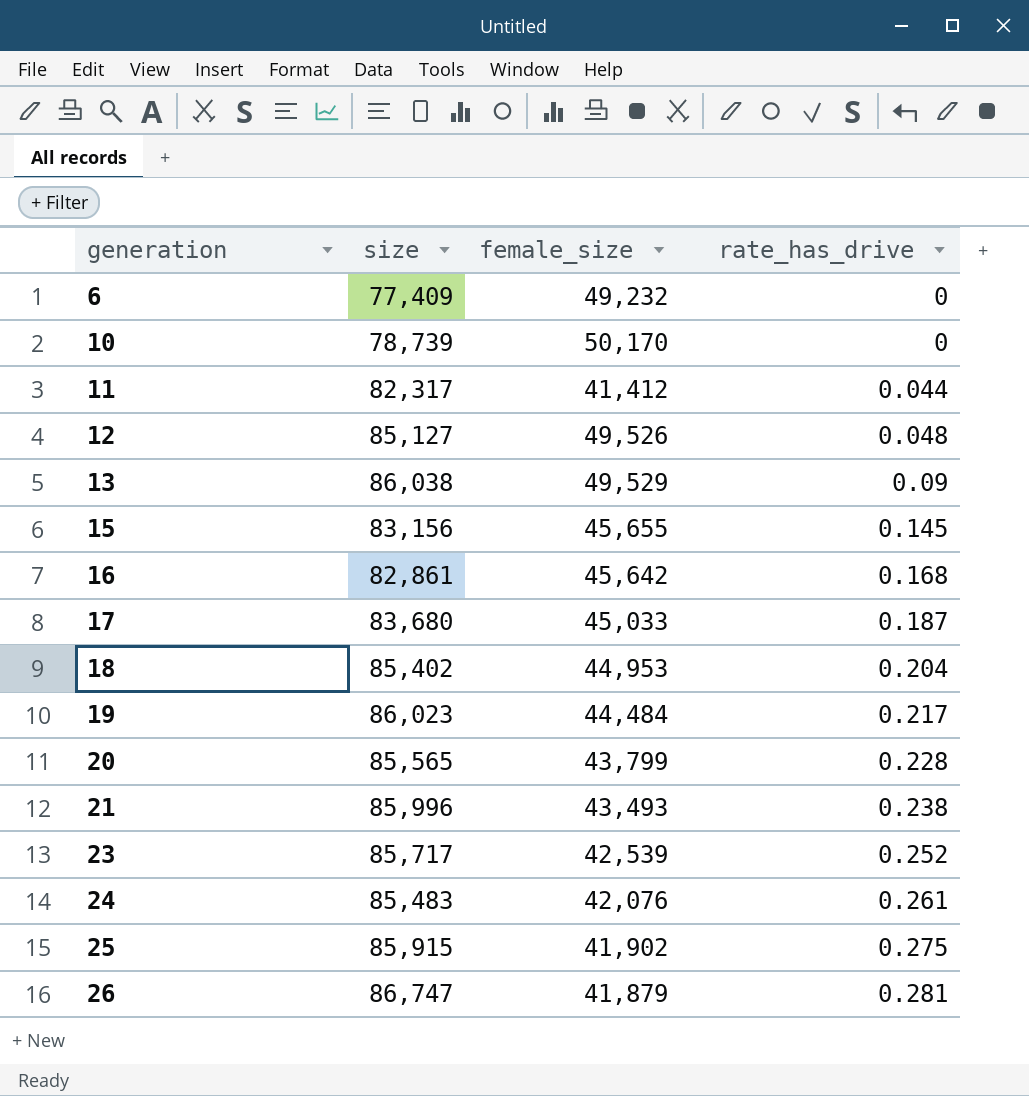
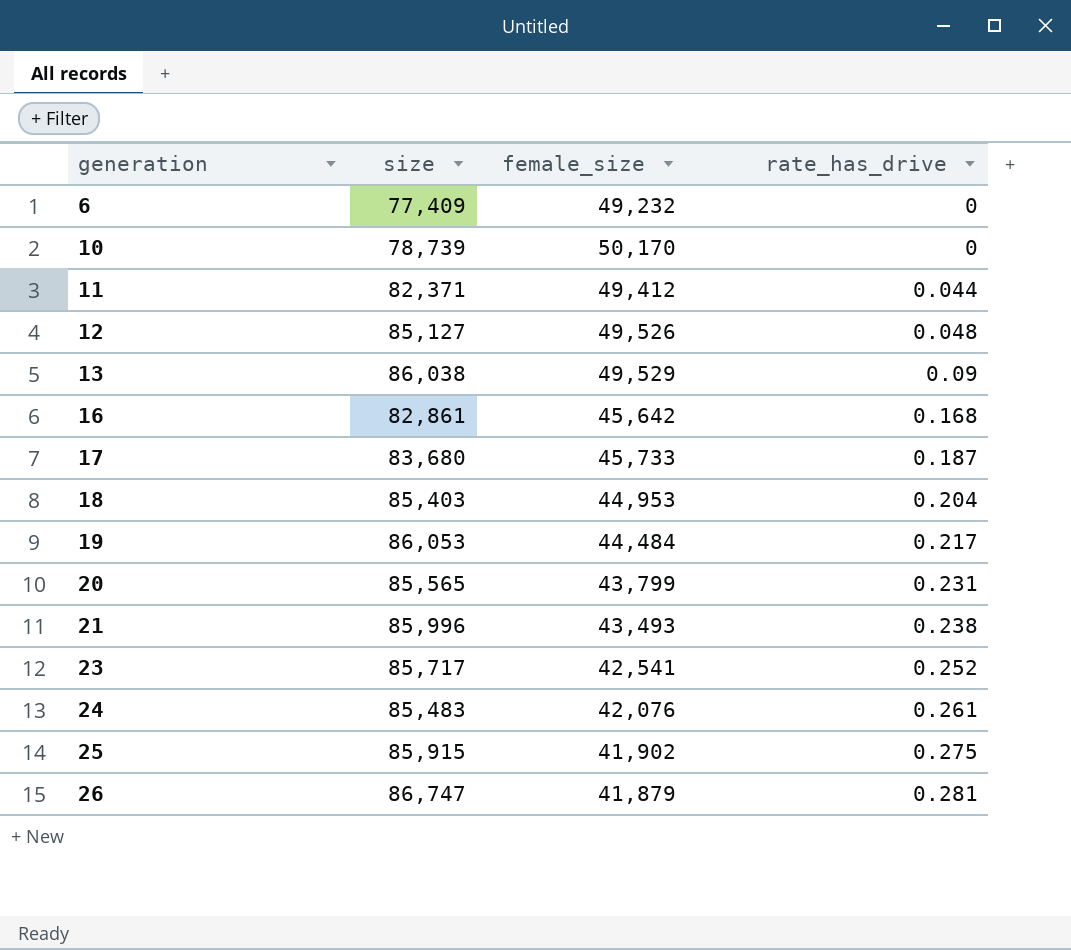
row 15: 83,156 | 45,655 | 0.145 -> none
11 | size: 82,317 -> 82,371
11 | female_size: 41,412 -> 49,412
17 | female_size: 45,033 -> 45,733
18 | size: 85,402 -> 85,403
19 | size: 86,023 -> 86,053
20 | rate_has_drive: 0.228 -> 0.231
23 | female_size: 42,539 -> 42,541

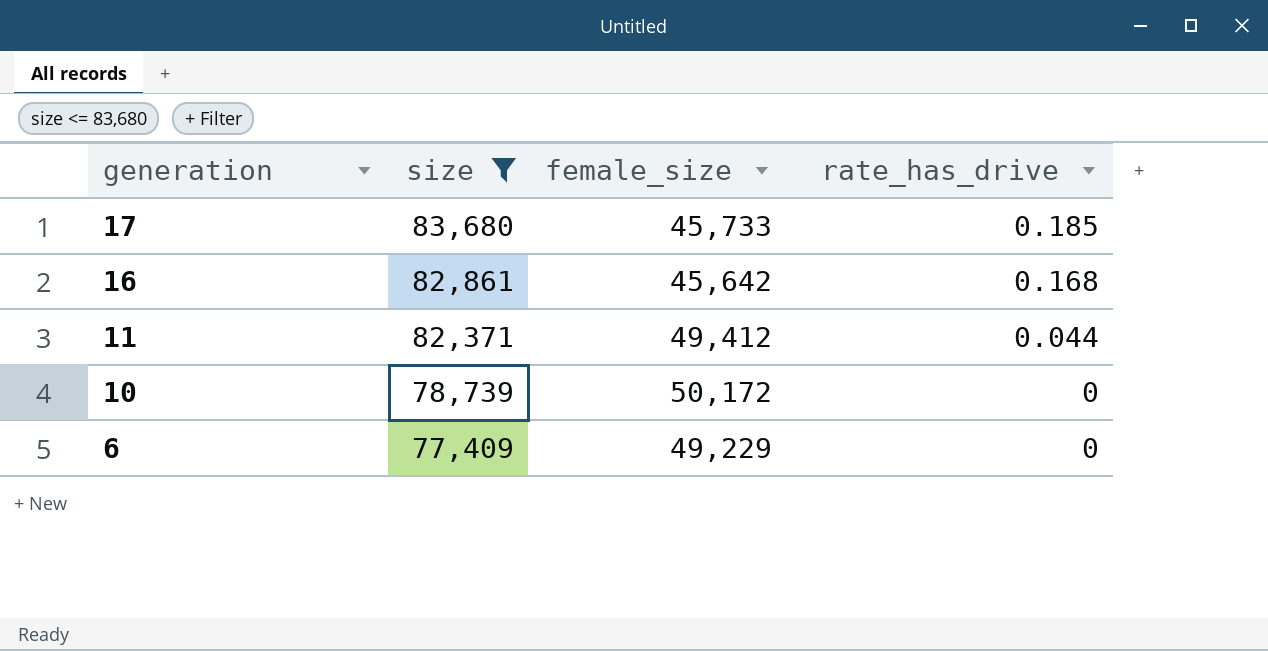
filter: none -> size <= 83,680
row order: generation ascending -> generation descending
17 | rate_has_drive: 0.187 -> 0.185
10 | female_size: 50,170 -> 50,172
6 | female_size: 49,232 -> 49,229

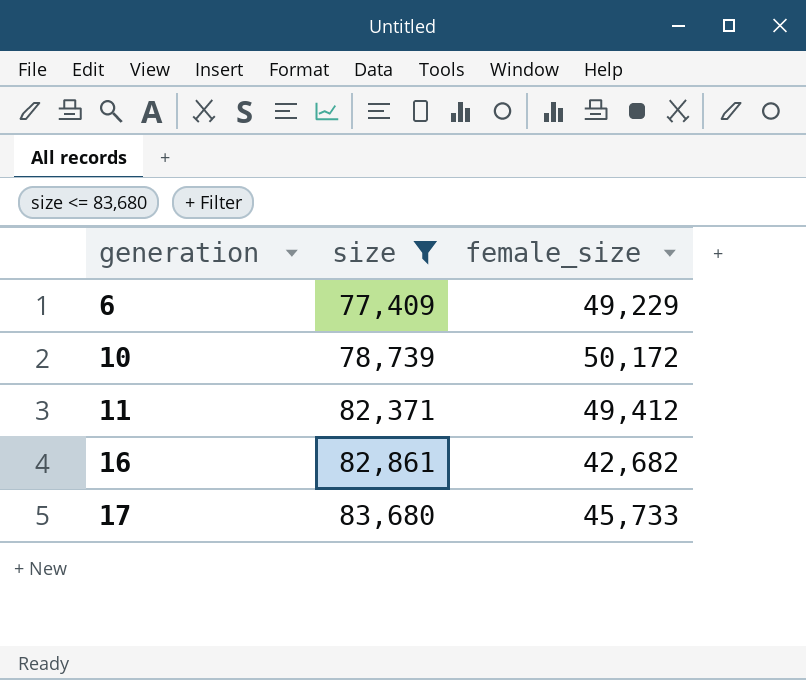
row order: generation descending -> generation ascending
column rate_has_drive | position: 4 -> none
16 | female_size: 45,642 -> 42,682

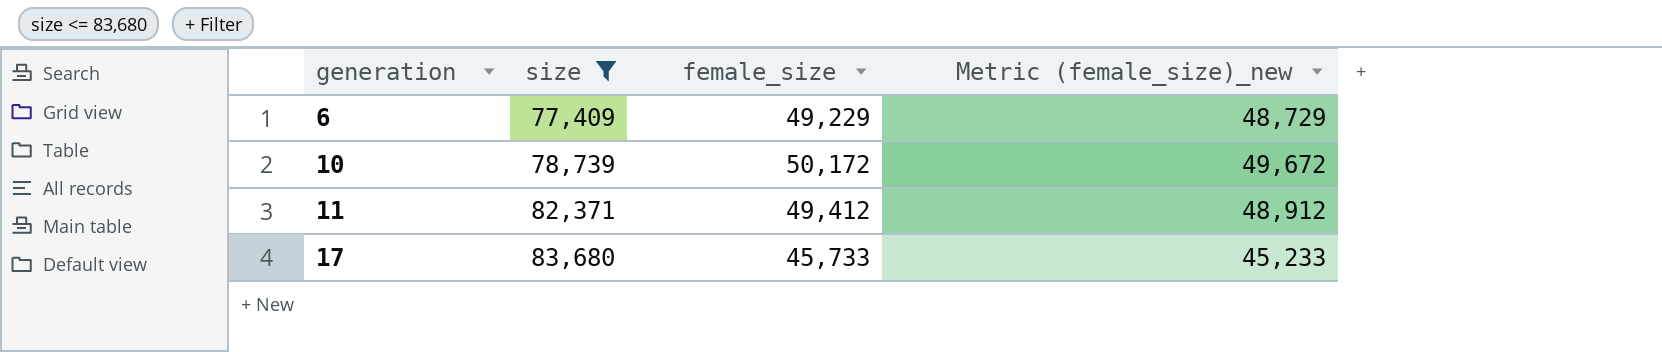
column Metric (female_size)_new | formula: none -> [female_size] - 500
row 16: 82,861 | 42,682 -> none

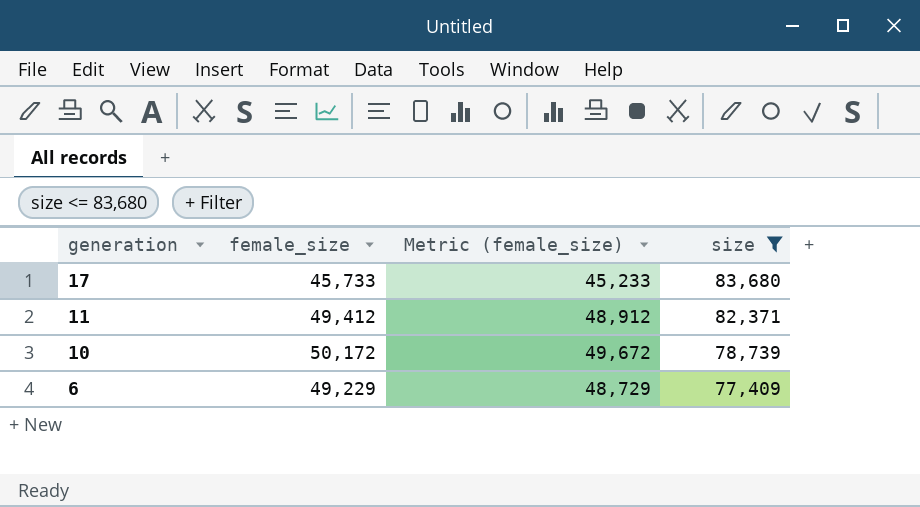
row order: generation ascending -> generation descending
column name: Metric (female_size)_new -> Metric (female_size)
column size | position: 2 -> 4

